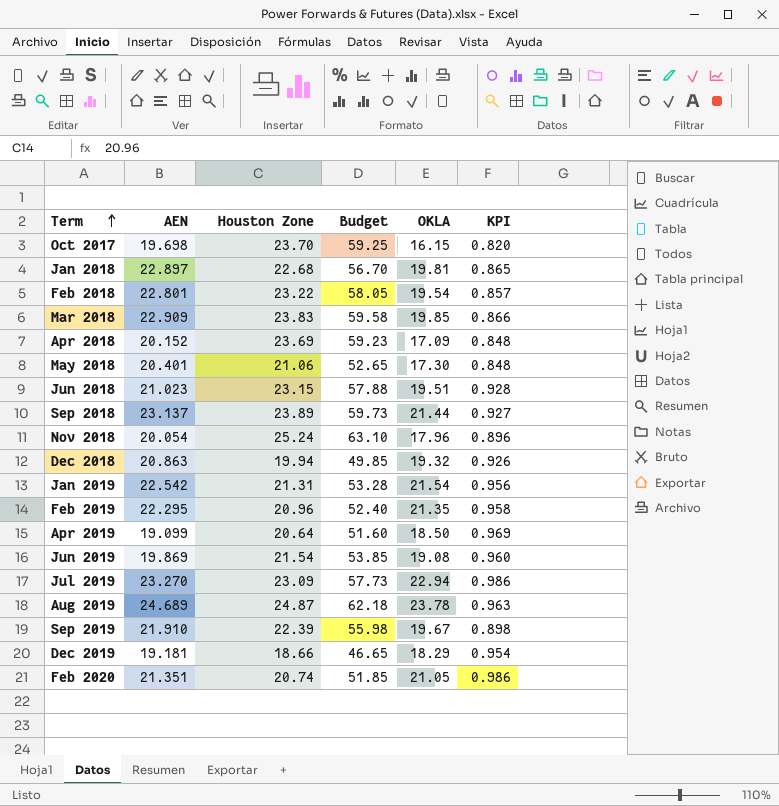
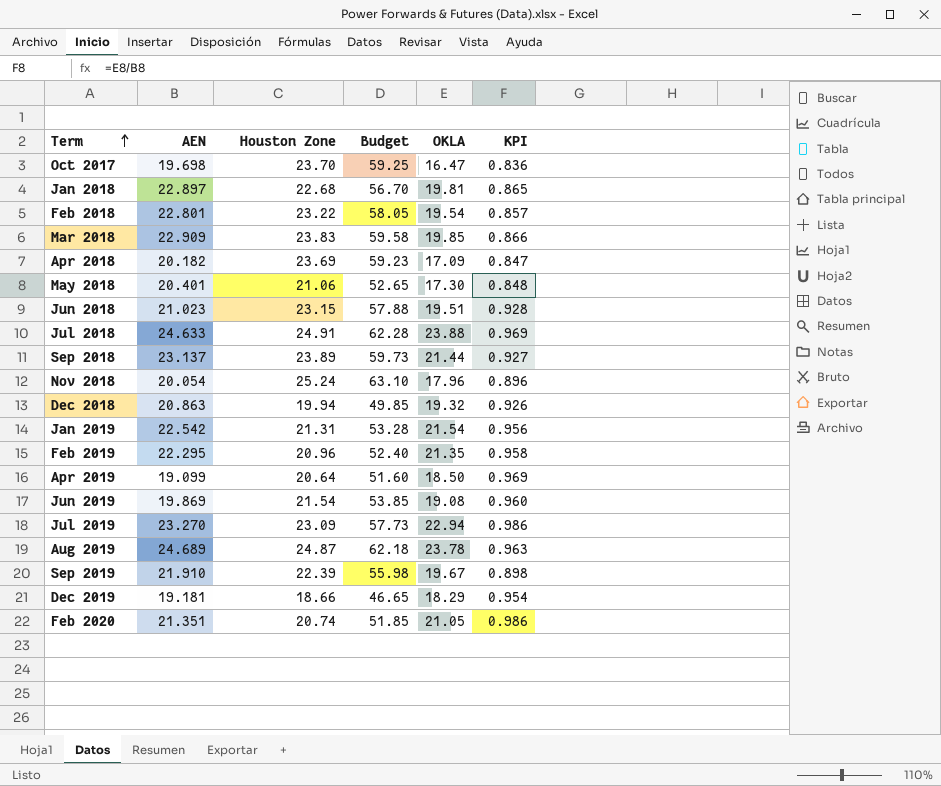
Oct 2017 | OKLA: 16.15 -> 16.47
Oct 2017 | KPI: 0.820 -> 0.836
Apr 2018 | AEN: 20.152 -> 20.182
Apr 2018 | KPI: 0.848 -> 0.847
row Jul 2018: none -> 24.633 | 24.91 | 62.28 | 23.88 | 0.969

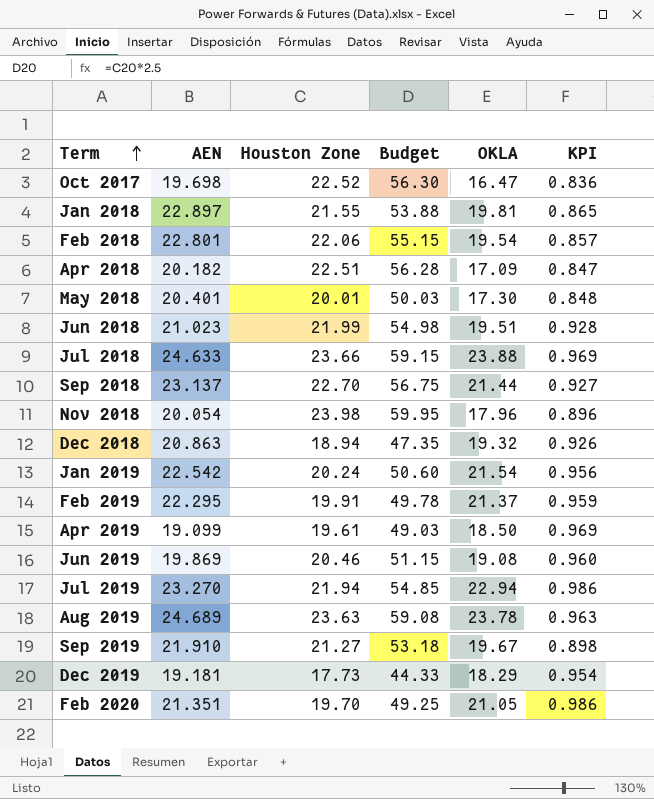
row Mar 2018: 22.909 | 23.83 | 59.58 | 19.85 | 0.866 -> none
Oct 2017 | Houston Zone: 23.70 -> 22.52
Oct 2017 | Budget: 59.25 -> 56.30
Jan 2018 | Houston Zone: 22.68 -> 21.55
Jan 2018 | Budget: 56.70 -> 53.88
Feb 2018 | Houston Zone: 23.22 -> 22.06
Feb 2018 | Budget: 58.05 -> 55.15
Apr 2018 | Houston Zone: 23.69 -> 22.51
Apr 2018 | Budget: 59.23 -> 56.28
May 2018 | Houston Zone: 21.06 -> 20.01
May 2018 | Budget: 52.65 -> 50.03
Jun 2018 | Houston Zone: 23.15 -> 21.99
Jun 2018 | Budget: 57.88 -> 54.98
Jul 2018 | Houston Zone: 24.91 -> 23.66
Jul 2018 | Budget: 62.28 -> 59.15
Sep 2018 | Houston Zone: 23.89 -> 22.70
Sep 2018 | Budget: 59.73 -> 56.75
Nov 2018 | Houston Zone: 25.24 -> 23.98
Nov 2018 | Budget: 63.10 -> 59.95
Dec 2018 | Houston Zone: 19.94 -> 18.94
Dec 2018 | Budget: 49.85 -> 47.35
Jan 2019 | Houston Zone: 21.31 -> 20.24
Jan 2019 | Budget: 53.28 -> 50.60
Feb 2019 | Houston Zone: 20.96 -> 19.91
Feb 2019 | Budget: 52.40 -> 49.78
Feb 2019 | OKLA: 21.35 -> 21.37
Feb 2019 | KPI: 0.958 -> 0.959
Apr 2019 | Houston Zone: 20.64 -> 19.61
Apr 2019 | Budget: 51.60 -> 49.03
Jun 2019 | Houston Zone: 21.54 -> 20.46
Jun 2019 | Budget: 53.85 -> 51.15
Jul 2019 | Houston Zone: 23.09 -> 21.94
Jul 2019 | Budget: 57.73 -> 54.85
Aug 2019 | Houston Zone: 24.87 -> 23.63
Aug 2019 | Budget: 62.18 -> 59.08
Sep 2019 | Houston Zone: 22.39 -> 21.27
Sep 2019 | Budget: 55.98 -> 53.18
Dec 2019 | Houston Zone: 18.66 -> 17.73
Dec 2019 | Budget: 46.65 -> 44.33
Feb 2020 | Houston Zone: 20.74 -> 19.70
Feb 2020 | Budget: 51.85 -> 49.25

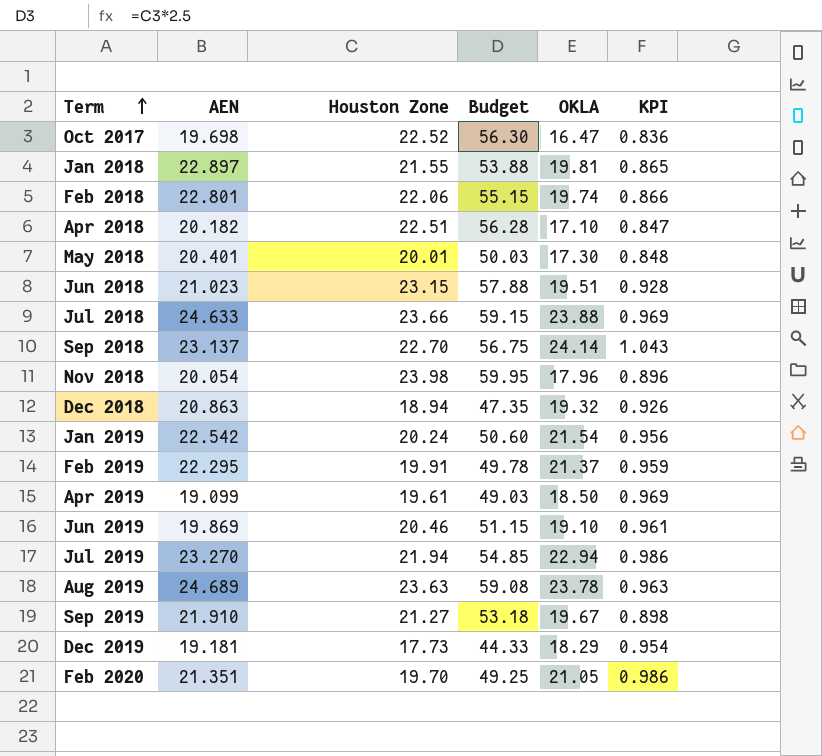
Feb 2018 | OKLA: 19.54 -> 19.74
Feb 2018 | KPI: 0.857 -> 0.866
Apr 2018 | OKLA: 17.09 -> 17.10
Jun 2018 | Houston Zone: 21.99 -> 23.15
Jun 2018 | Budget: 54.98 -> 57.88
Sep 2018 | OKLA: 21.44 -> 24.14
Sep 2018 | KPI: 0.927 -> 1.043
Jun 2019 | OKLA: 19.08 -> 19.10
Jun 2019 | KPI: 0.960 -> 0.961

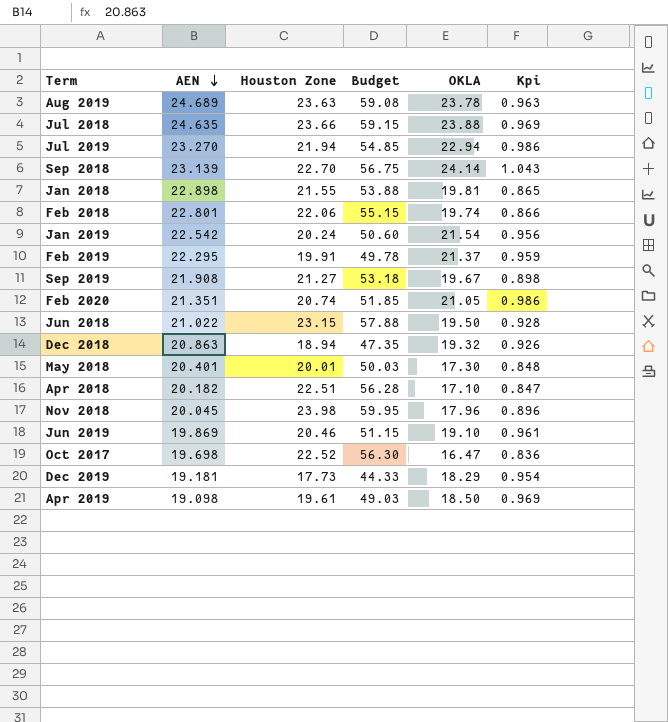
row order: Term ascending -> AEN descending
column name: KPI -> Kpi
Jul 2018 | AEN: 24.633 -> 24.635
Sep 2018 | AEN: 23.137 -> 23.139
Jan 2018 | AEN: 22.897 -> 22.898
Sep 2019 | AEN: 21.910 -> 21.908
Feb 2020 | Houston Zone: 19.70 -> 20.74
Feb 2020 | Budget: 49.25 -> 51.85
Jun 2018 | AEN: 21.023 -> 21.022
Jun 2018 | OKLA: 19.51 -> 19.50
Nov 2018 | AEN: 20.054 -> 20.045
Apr 2019 | AEN: 19.099 -> 19.098

